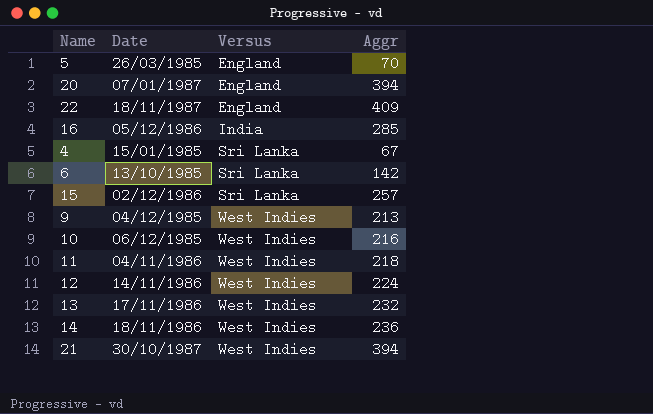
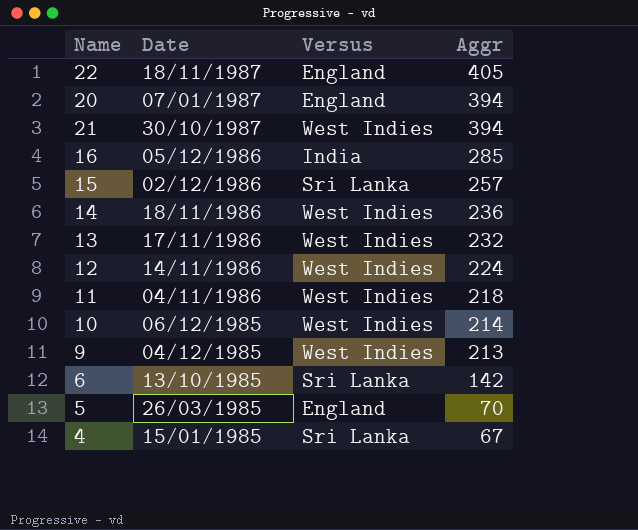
row order: Versus ascending -> Aggr descending
22 | Aggr: 409 -> 405
10 | Aggr: 216 -> 214

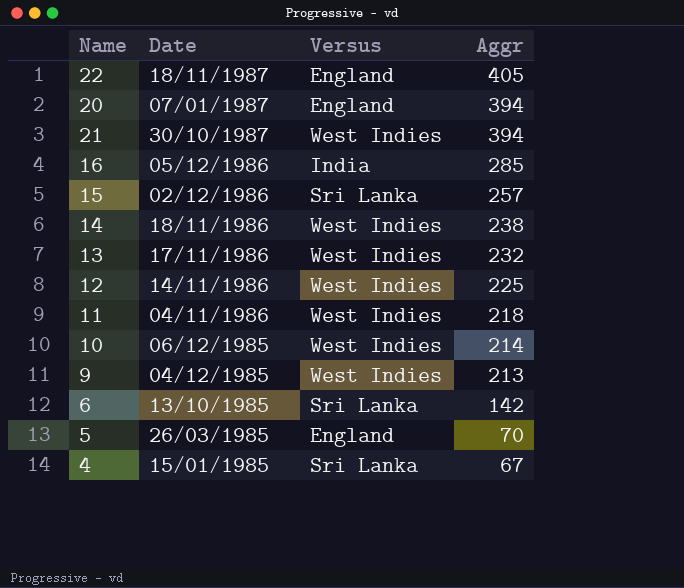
14 | Aggr: 236 -> 238
12 | Aggr: 224 -> 225

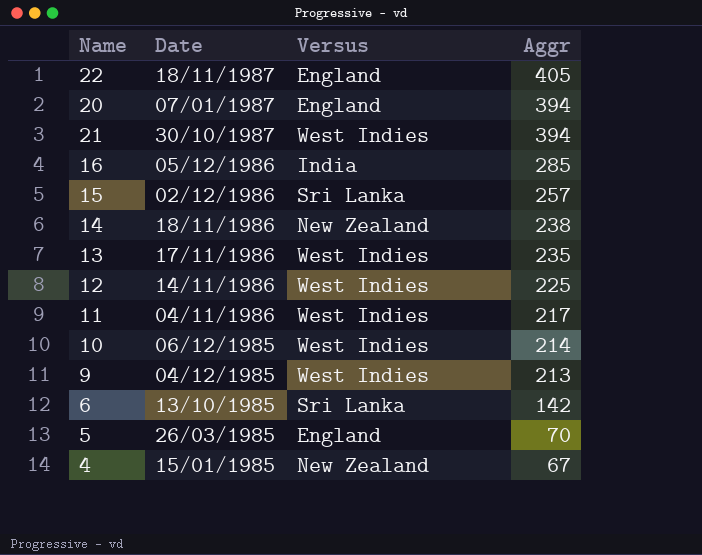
14 | Versus: West Indies -> New Zealand
13 | Aggr: 232 -> 235
11 | Aggr: 218 -> 217
4 | Versus: Sri Lanka -> New Zealand

